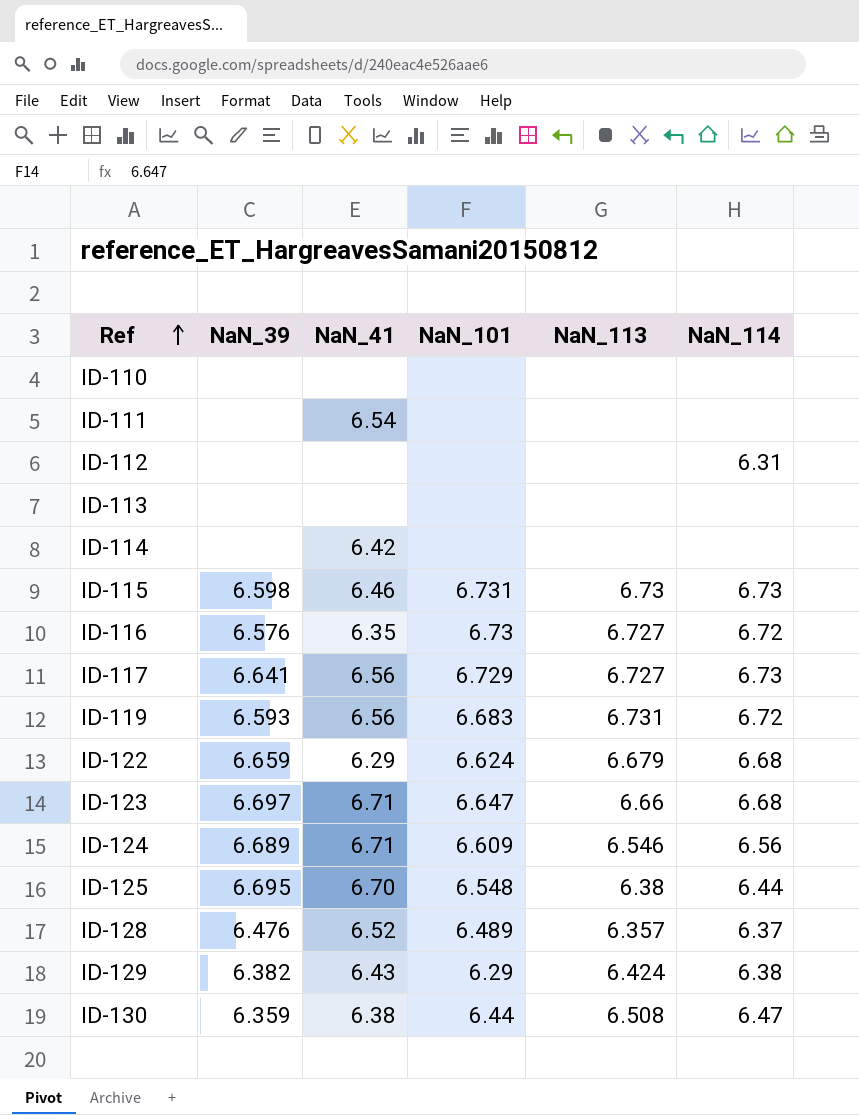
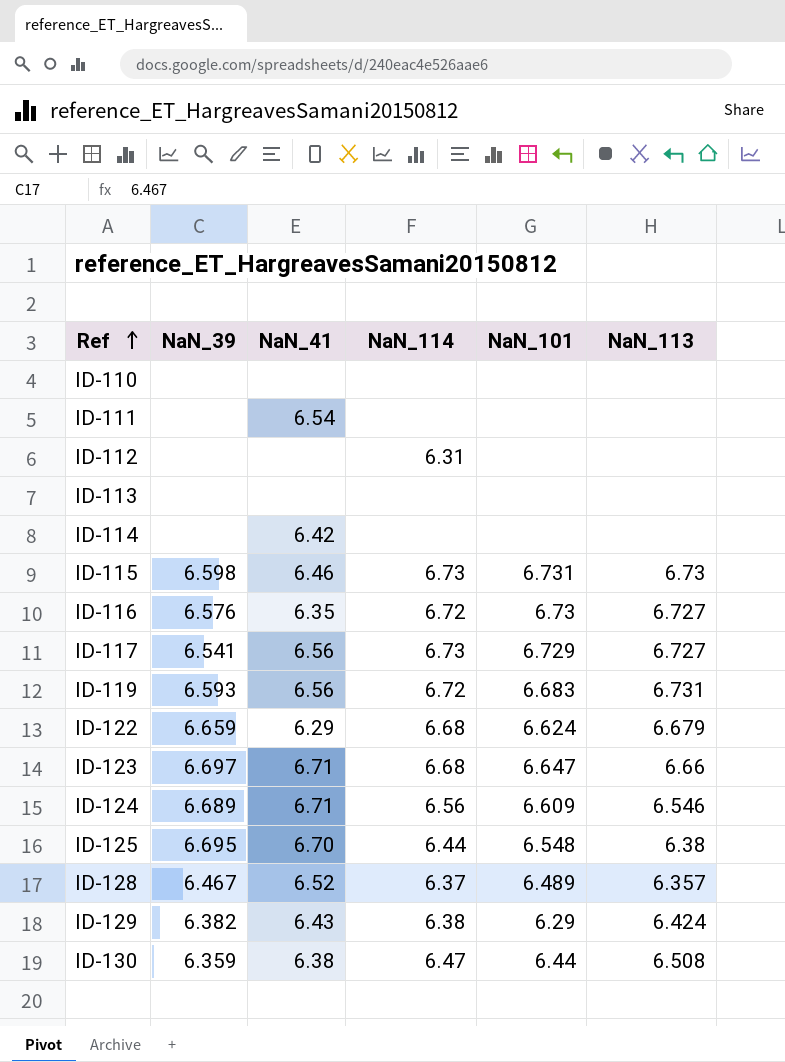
column NaN_114 | position: 6 -> 4
ID-117 | NaN_39: 6.641 -> 6.541
ID-128 | NaN_39: 6.476 -> 6.467

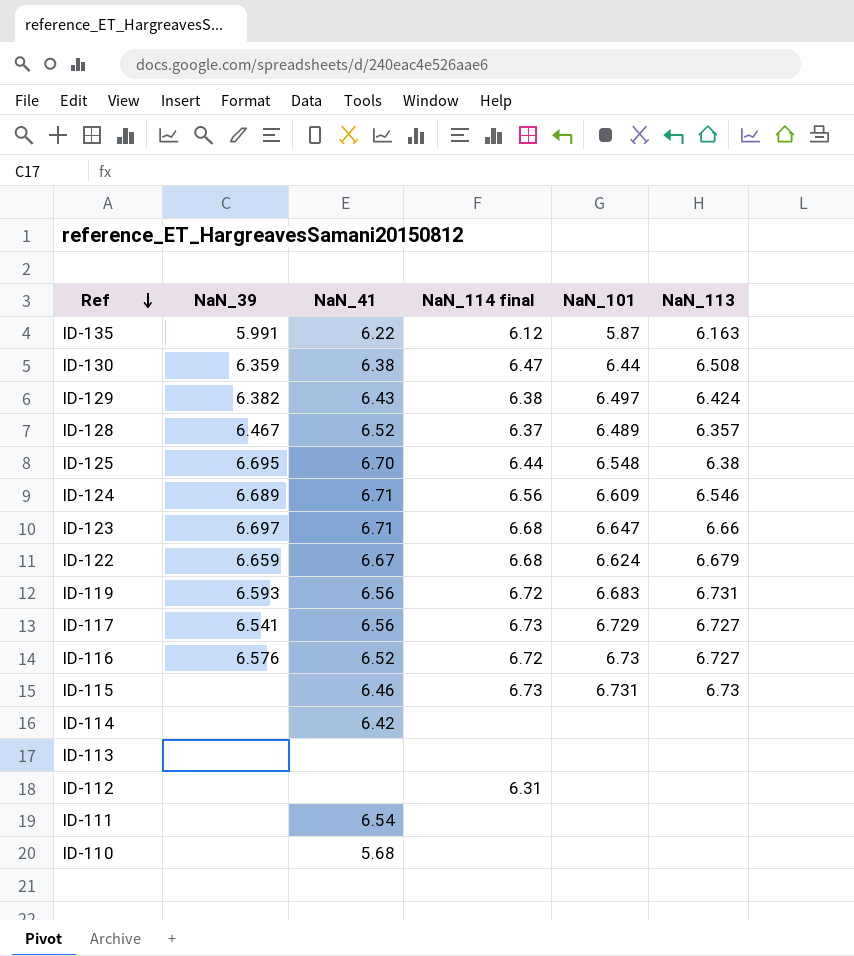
row order: Ref ascending -> Ref descending
column name: NaN_114 -> NaN_114 final
row ID-135: none -> 5.991 | 6.22 | 6.12 | 5.87 | 6.163
ID-129 | NaN_101: 6.29 -> 6.497
ID-122 | NaN_41: 6.29 -> 6.67
ID-116 | NaN_41: 6.35 -> 6.52
ID-115 | NaN_39: 6.598 -> none
ID-110 | NaN_41: none -> 5.68

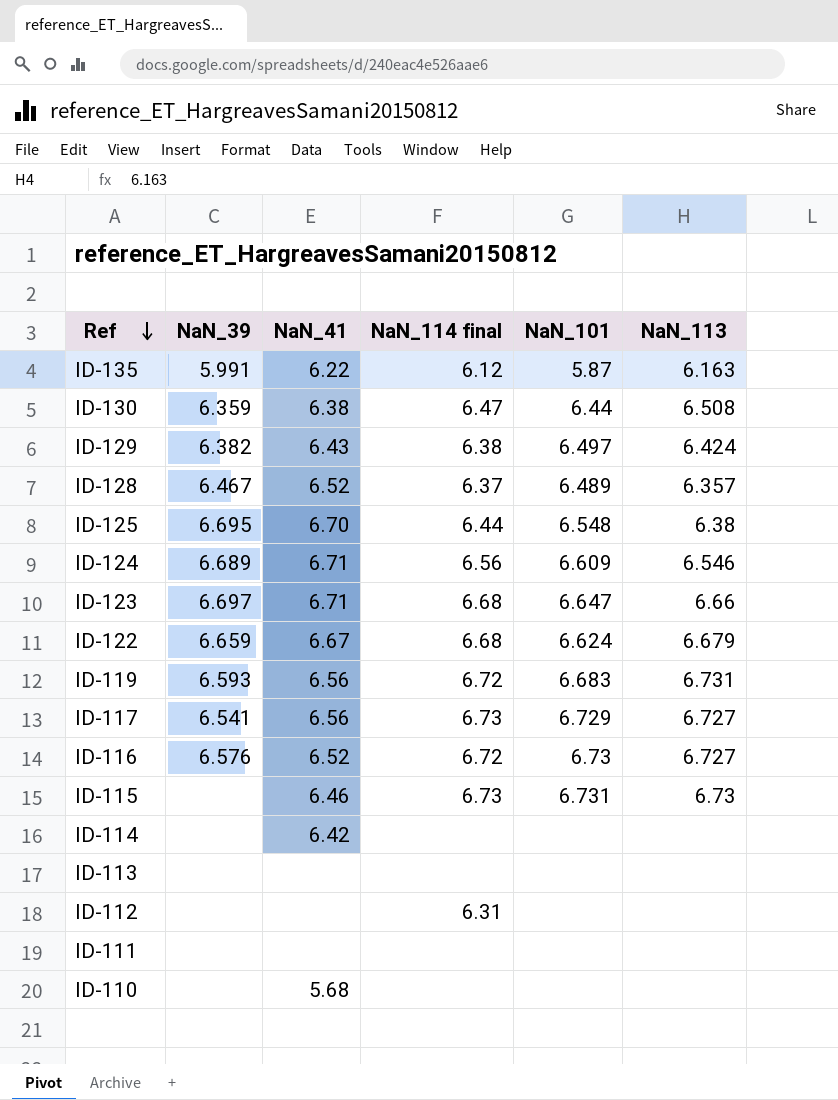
ID-111 | NaN_41: 6.54 -> none

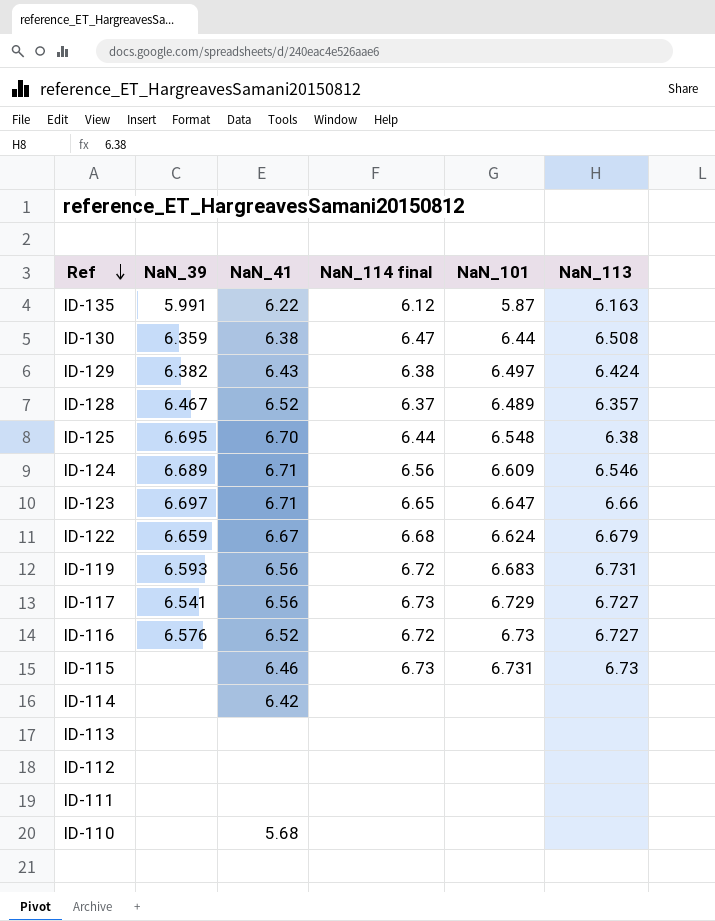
ID-123 | NaN_114 final: 6.68 -> 6.65
ID-112 | NaN_114 final: 6.31 -> none

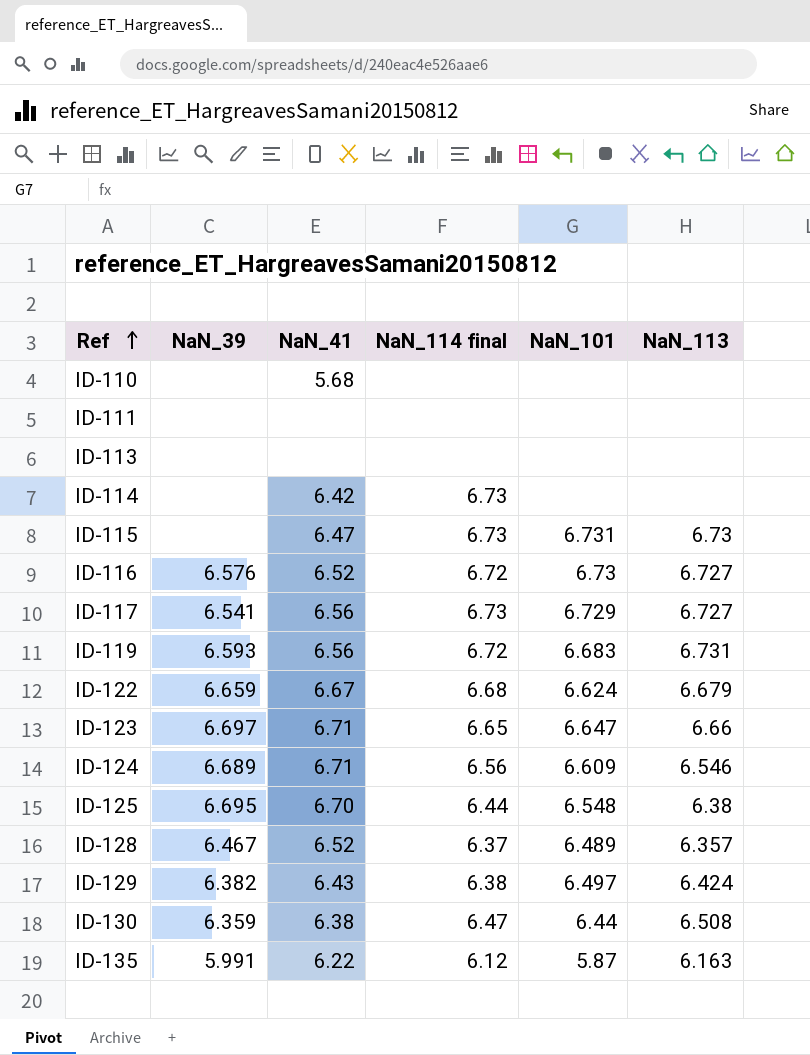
row order: Ref descending -> Ref ascending
row ID-112: none | none | none | none | none -> none
ID-114 | NaN_114 final: none -> 6.73
ID-115 | NaN_41: 6.46 -> 6.47

